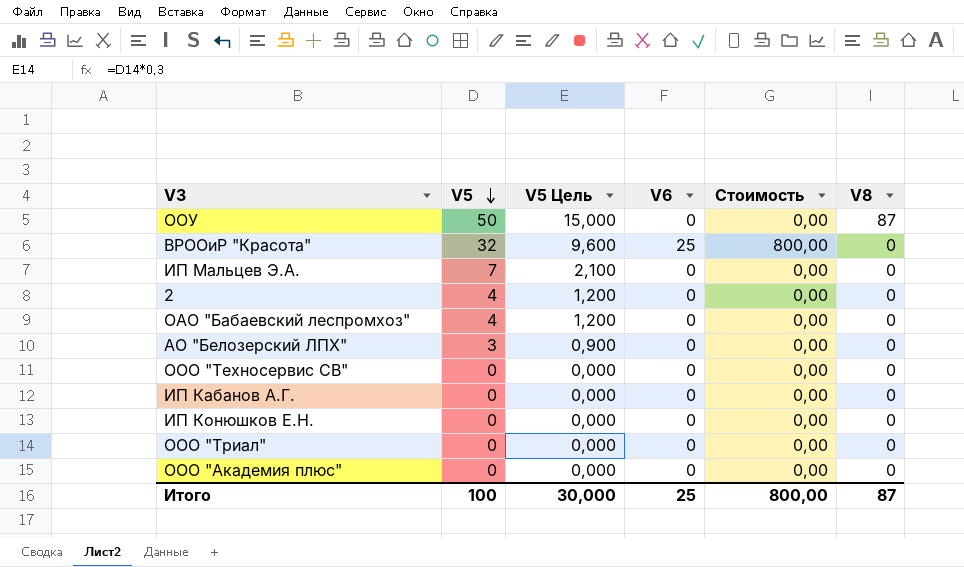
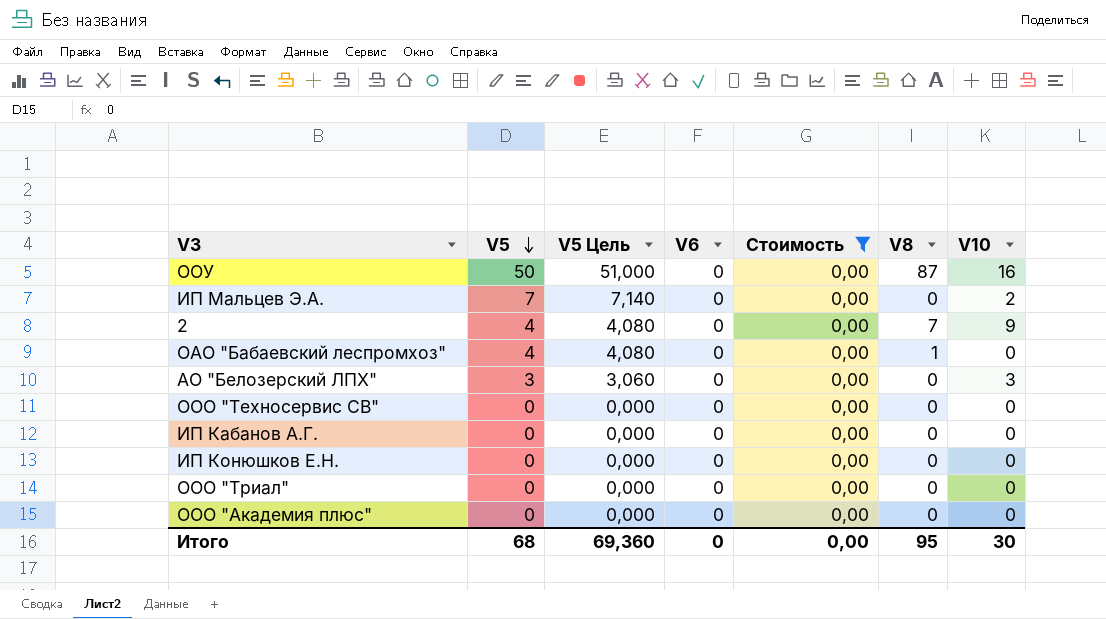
filter: none -> Стоимость = 0,00
column V5 Цель | formula: [V5] * 0,3 -> [V5] * 1,02
column V10 | position: none -> 7
2 | V8: 0 -> 7
ОАО "Бабаевский леспромхоз" | V8: 0 -> 1
Итого | V5: 100 -> 68
Итого | V5 Цель: 30,000 -> 69,360
Итого | V6: 25 -> 0
Итого | Стоимость: 800,00 -> 0,00
Итого | V8: 87 -> 95

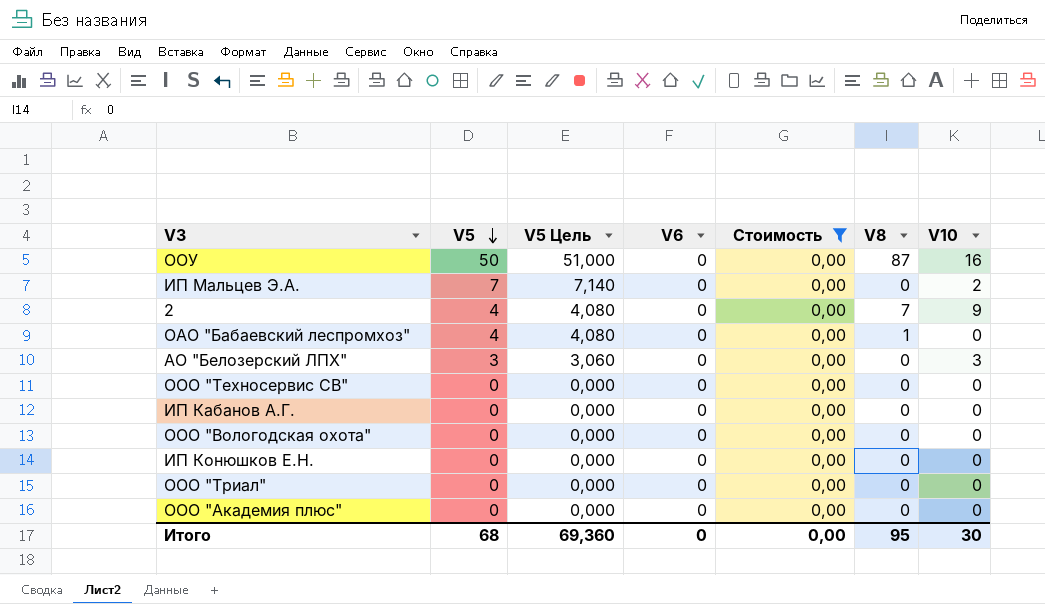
row ООО "Вологодская охота": none -> 0 | 0,000 | 0 | 0,00 | 0 | 0

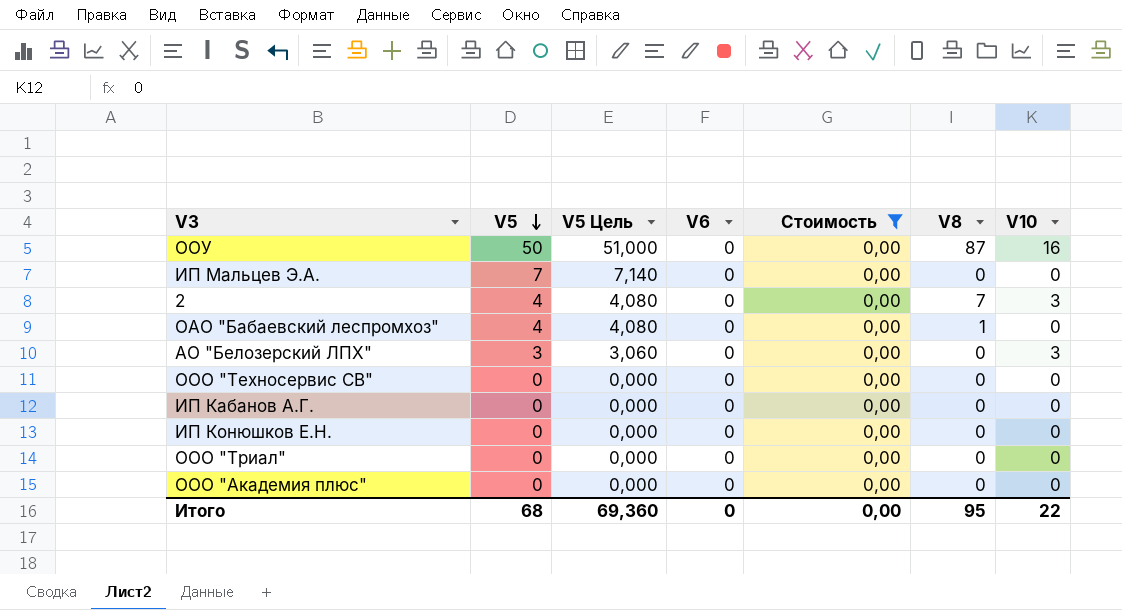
row ООО "Вологодская охота": 0 | 0,000 | 0 | 0,00 | 0 | 0 -> none
ИП Мальцев Э.А. | V10: 2 -> 0
2 | V10: 9 -> 3
Итого | V10: 30 -> 22

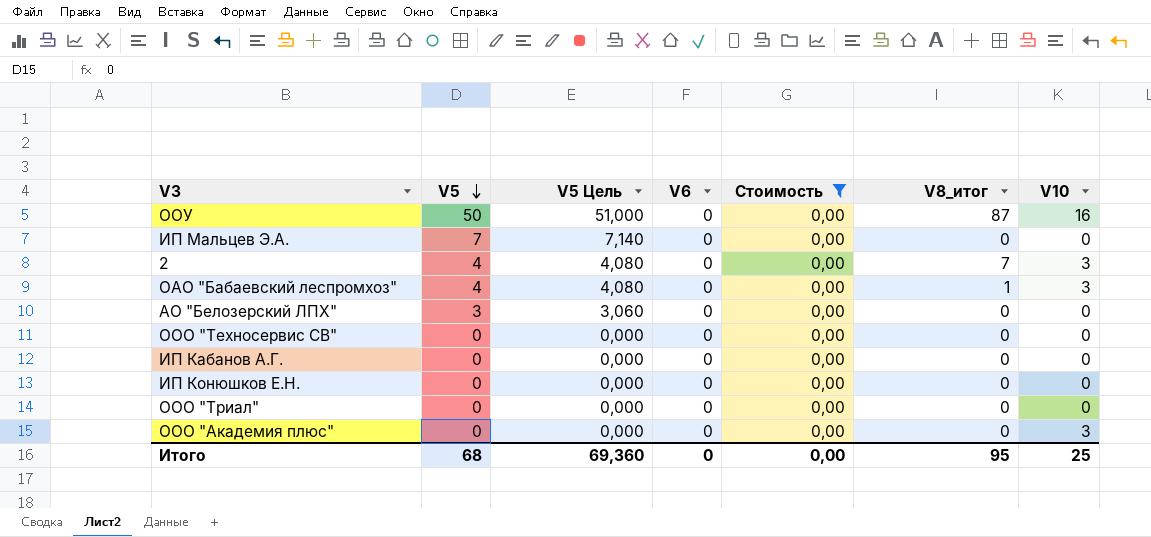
column name: V8 -> V8_итог
ОАО "Бабаевский леспромхоз" | V10: 0 -> 3
АО "Белозерский ЛПХ" | V10: 3 -> 0
ООО "Академия плюс" | V10: 0 -> 3
Итого | V10: 22 -> 25

